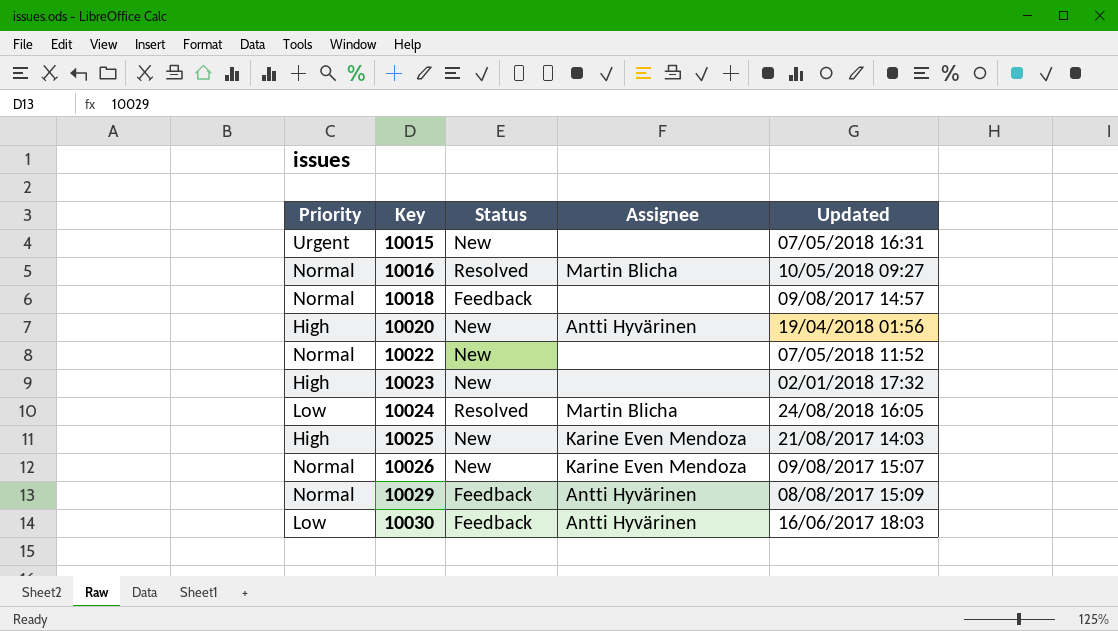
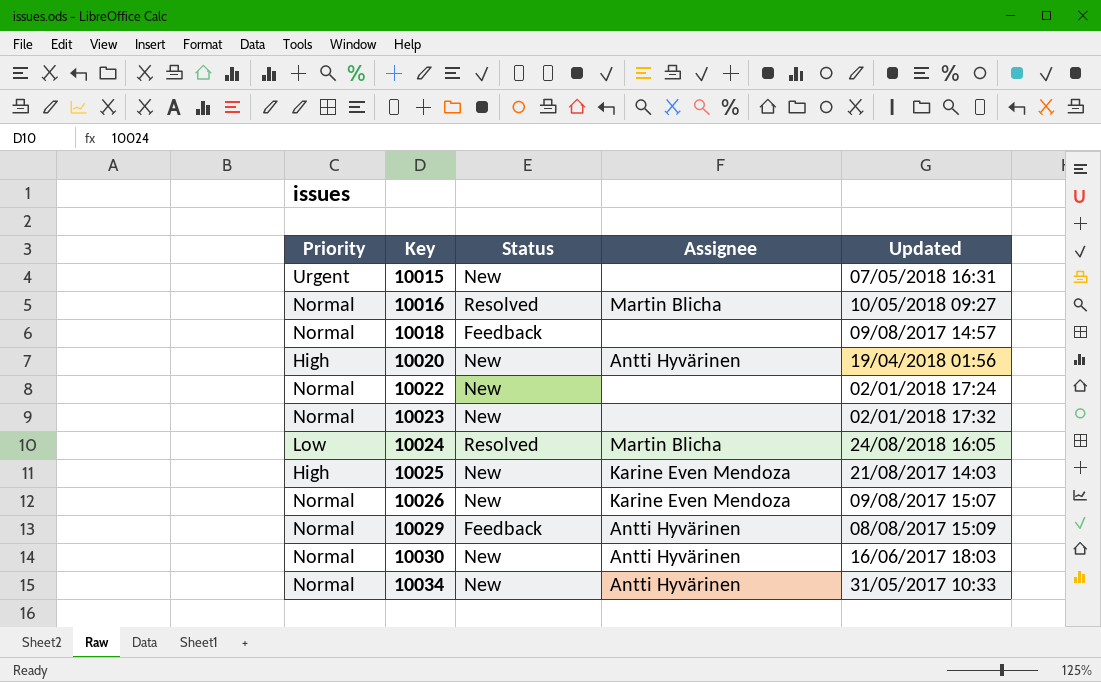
10022 | Updated: 07/05/2018 11:52 -> 02/01/2018 17:24
10023 | Priority: High -> Normal
10030 | Priority: Low -> Normal
10030 | Status: Feedback -> New
row 10034: none -> Normal | New | Antti Hyvärinen | 31/05/2017 10:33

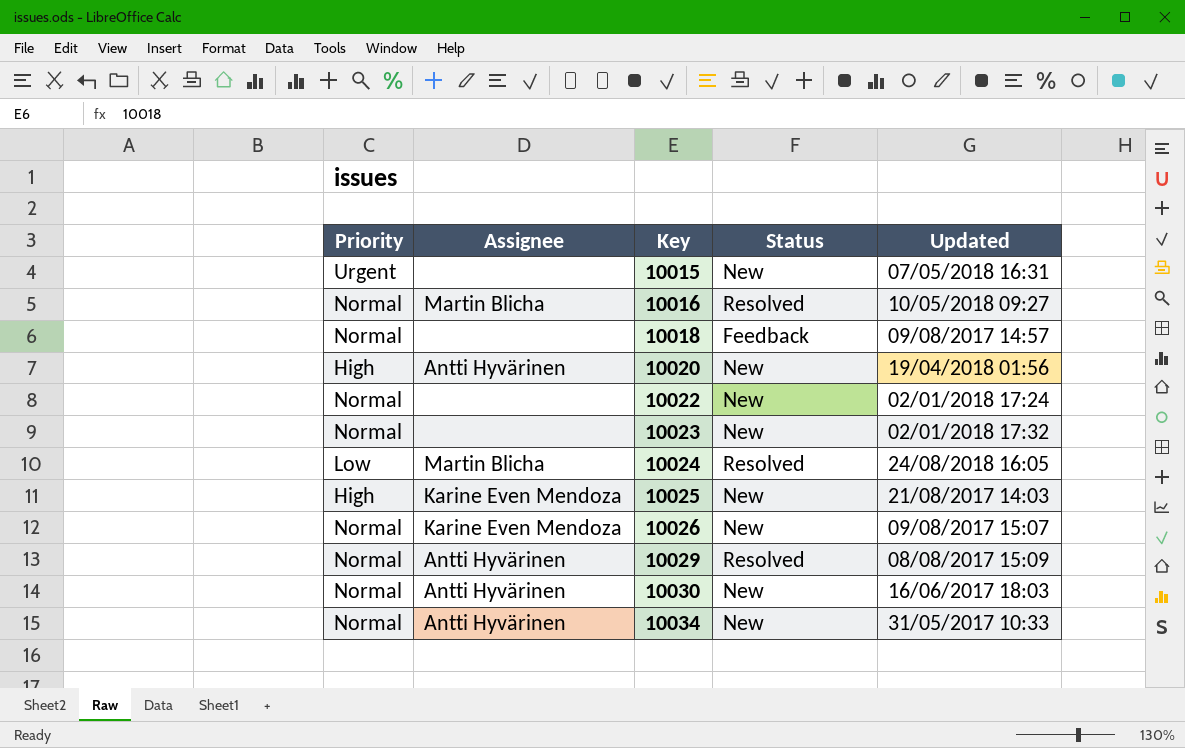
column Assignee | position: 4 -> 2
10029 | Status: Feedback -> Resolved

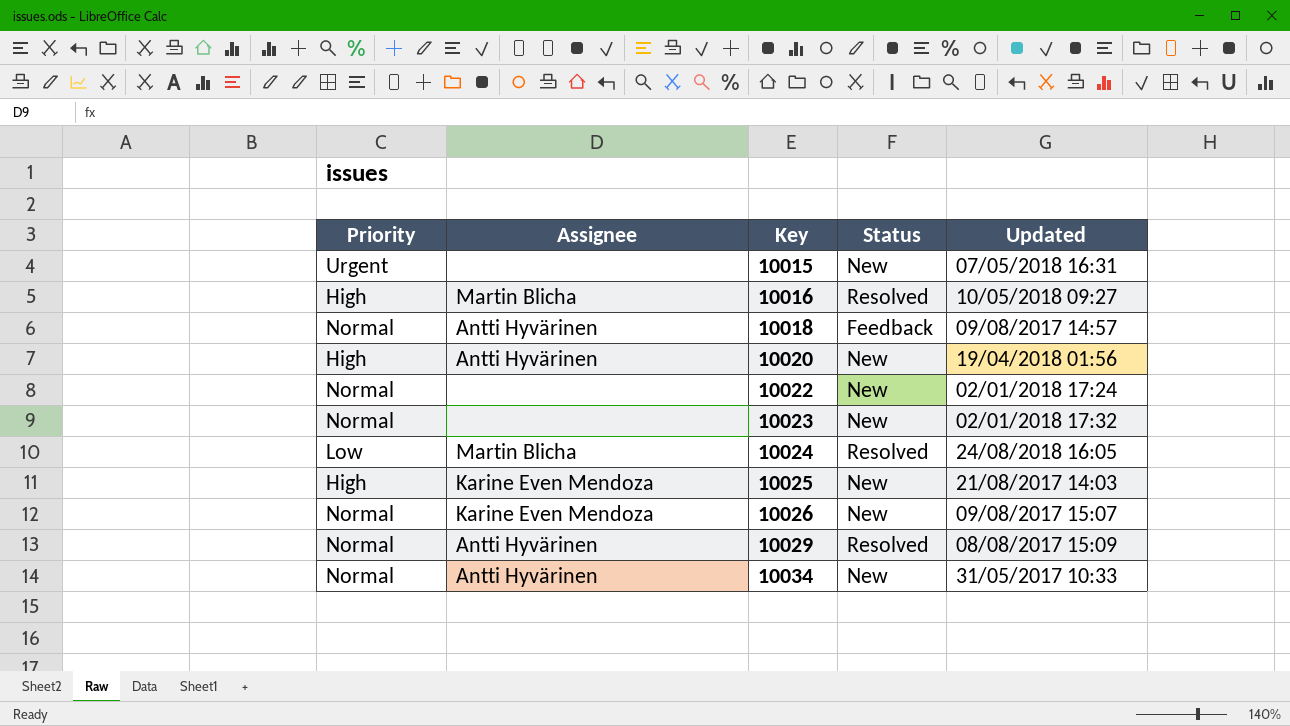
row 10030: Normal | Antti Hyvärinen | New | 16/06/2017 18:03 -> none
10016 | Priority: Normal -> High
10018 | Assignee: none -> Antti Hyvärinen

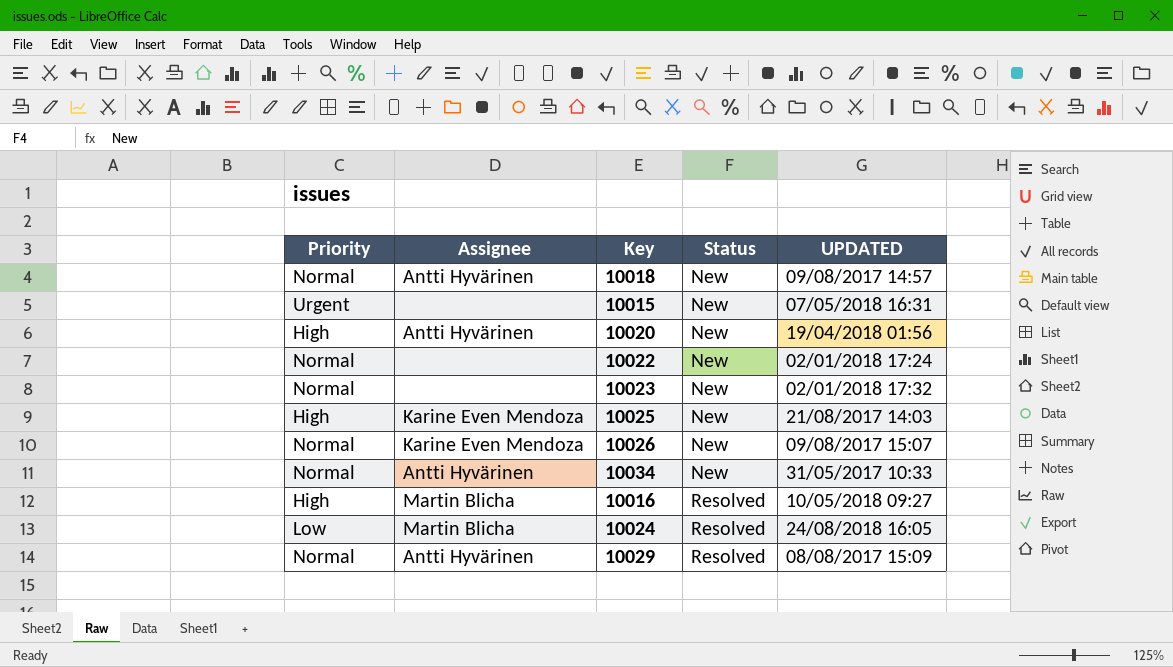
row order: Key ascending -> Status ascending
column name: Updated -> UPDATED
10018 | Status: Feedback -> New

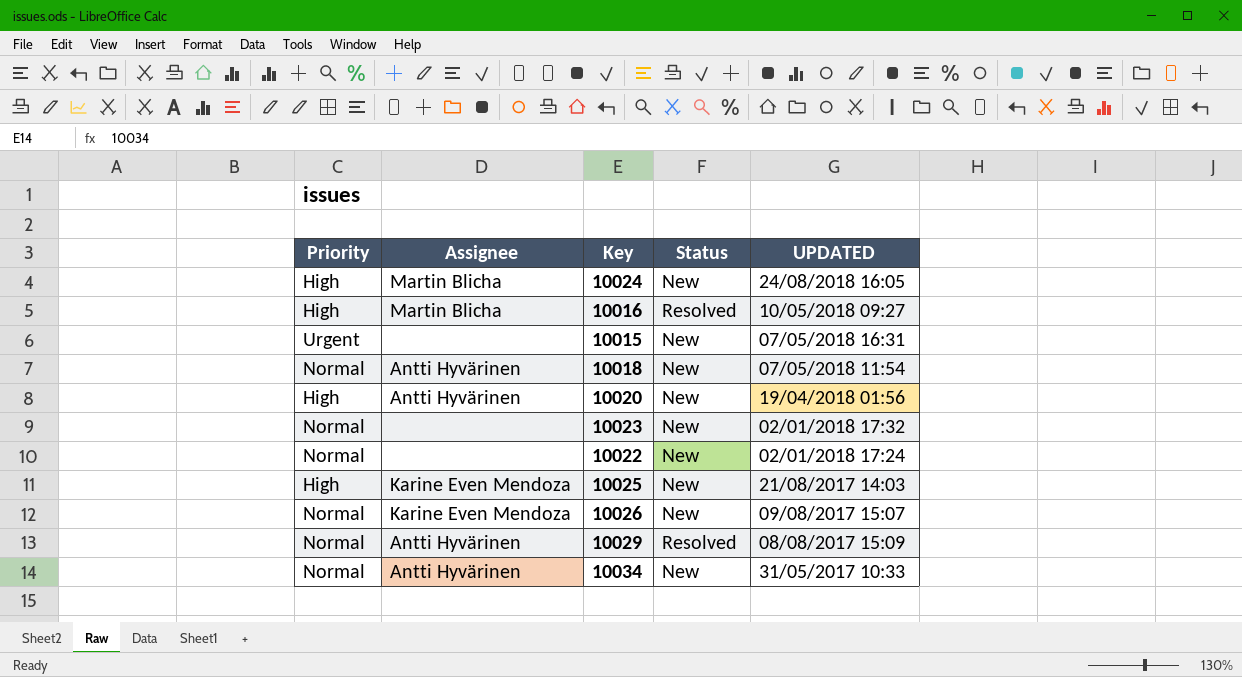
row order: Status ascending -> UPDATED descending
10024 | Priority: Low -> High
10024 | Status: Resolved -> New
10018 | UPDATED: 09/08/2017 14:57 -> 07/05/2018 11:54

